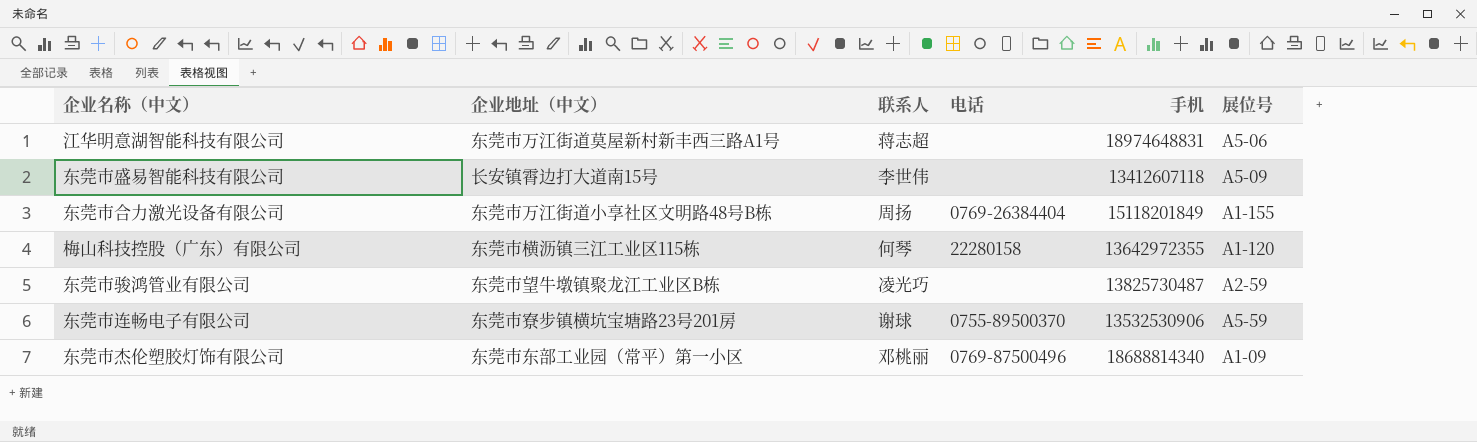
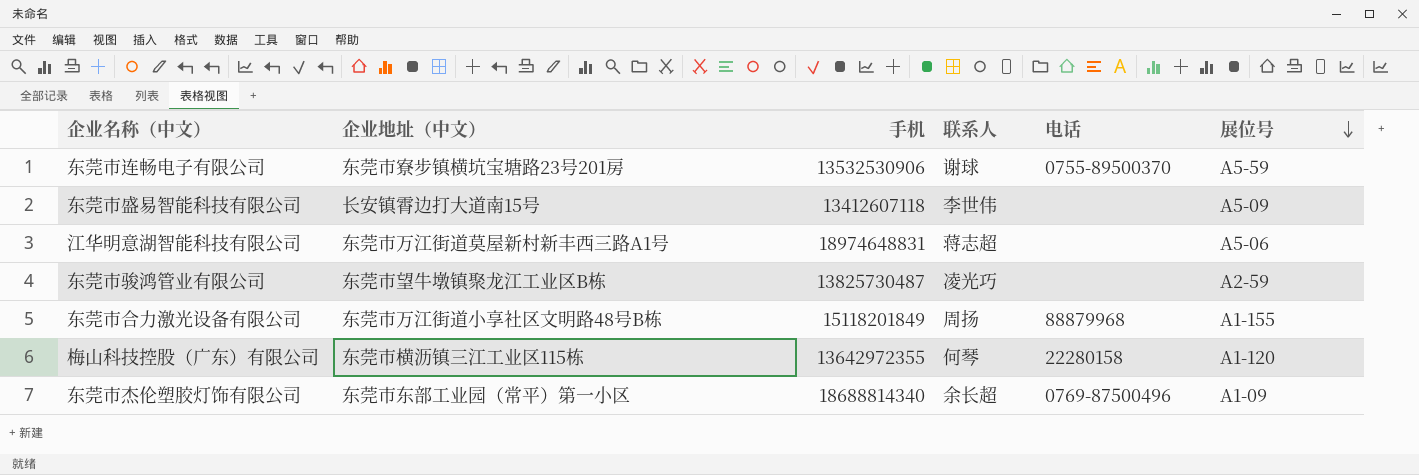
row order: none -> 展位号 descending
column 手机 | position: 5 -> 3
东莞市合力激光设备有限公司 | 电话: 0769-26384404 -> 88879968
东莞市杰伦塑胶灯饰有限公司 | 联系人: 邓桃丽 -> 余长超

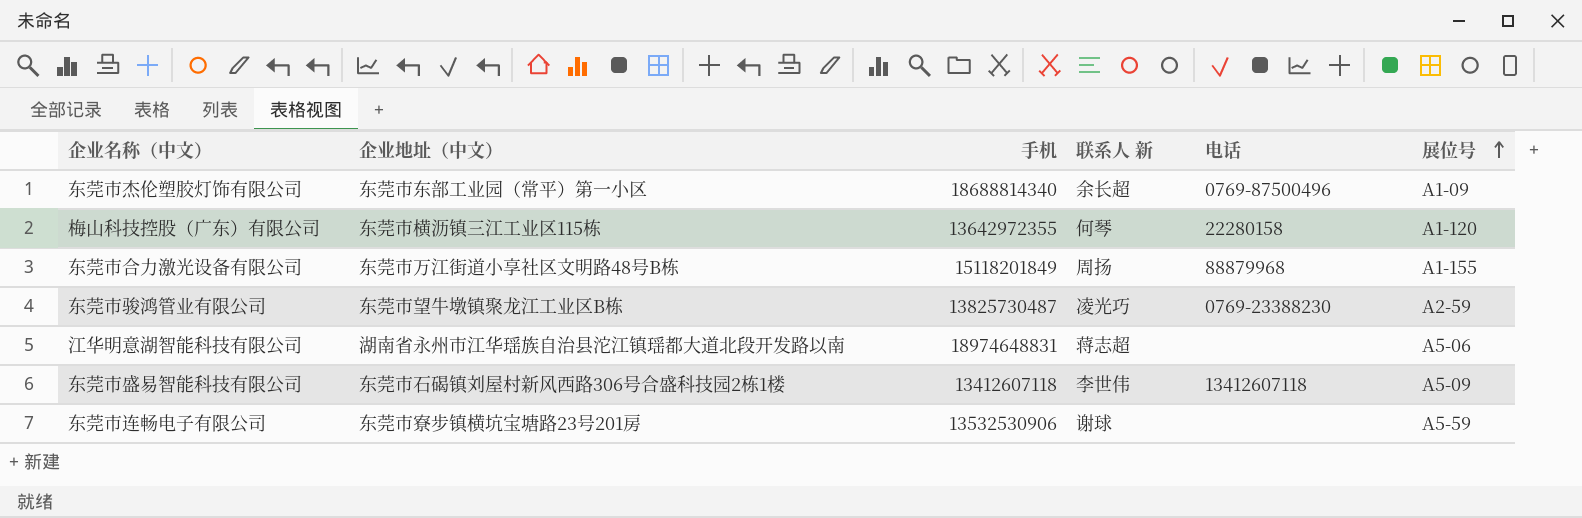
row order: 展位号 descending -> 展位号 ascending
column name: 联系人 -> 联系人 新
东莞市骏鸿管业有限公司 | 电话: none -> 0769-23388230
江华明意湖智能科技有限公司 | 企业地址（中文）: 东莞市万江街道莫屋新村新丰西三路A1号 -> 湖南省永州市江华瑶族自治县沱江镇瑶都大道北段开发路以南
东莞市盛易智能科技有限公司 | 企业地址（中文）: 长安镇霄边打大道南15号 -> 东莞市石碣镇刘屋村新风西路306号合盛科技园2栋1楼
东莞市盛易智能科技有限公司 | 电话: none -> 13412607118
东莞市连畅电子有限公司 | 电话: 0755-89500370 -> none

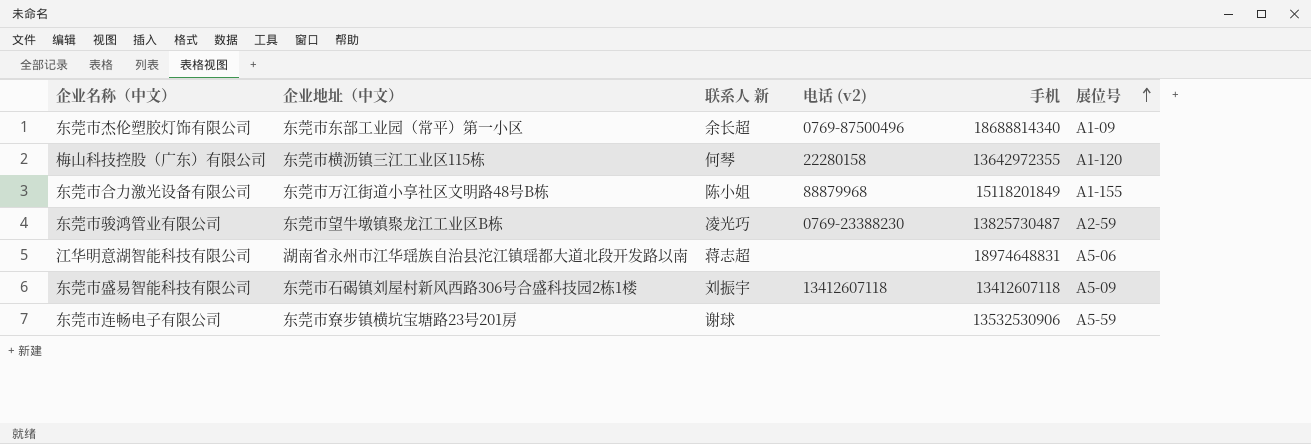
column name: 电话 -> 电话 (v2)
column 手机 | position: 3 -> 5
东莞市合力激光设备有限公司 | 联系人 新: 周扬 -> 陈小姐
东莞市盛易智能科技有限公司 | 联系人 新: 李世伟 -> 刘振宇

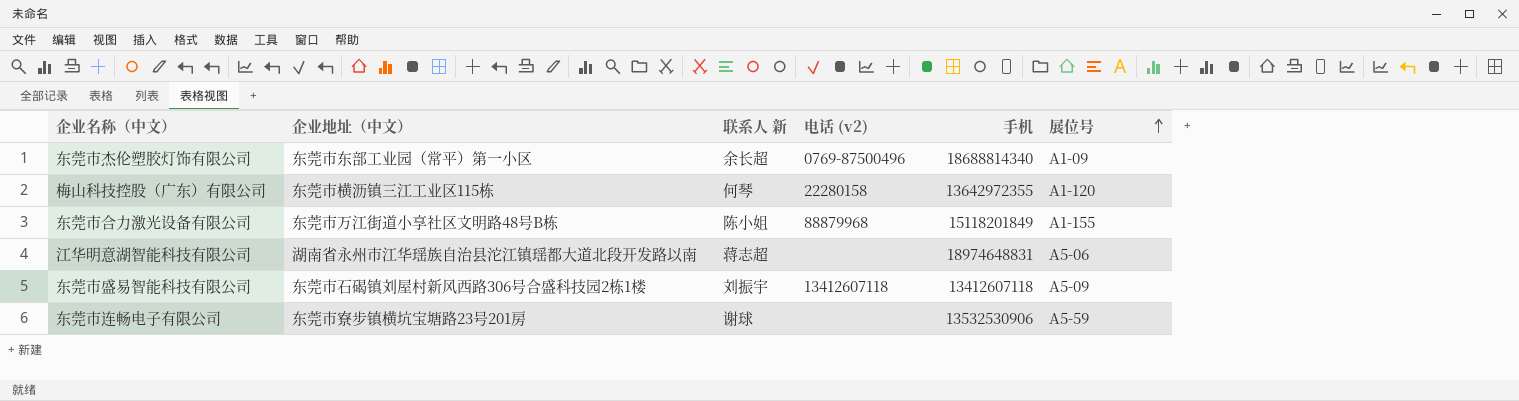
row 东莞市骏鸿管业有限公司: 东莞市望牛墩镇聚龙江工业区B栋 | 凌光巧 | 0769-23388230 | 13825730487 | A2-59 -> none

